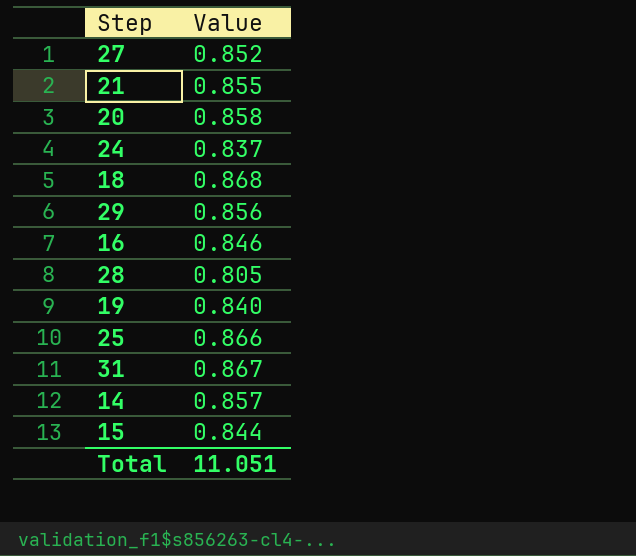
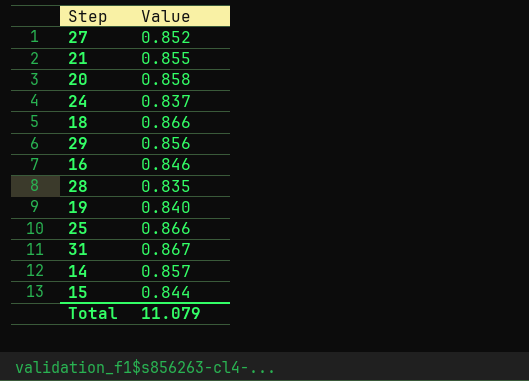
18 | Value: 0.868 -> 0.866
28 | Value: 0.805 -> 0.835
Total | Value: 11.051 -> 11.079

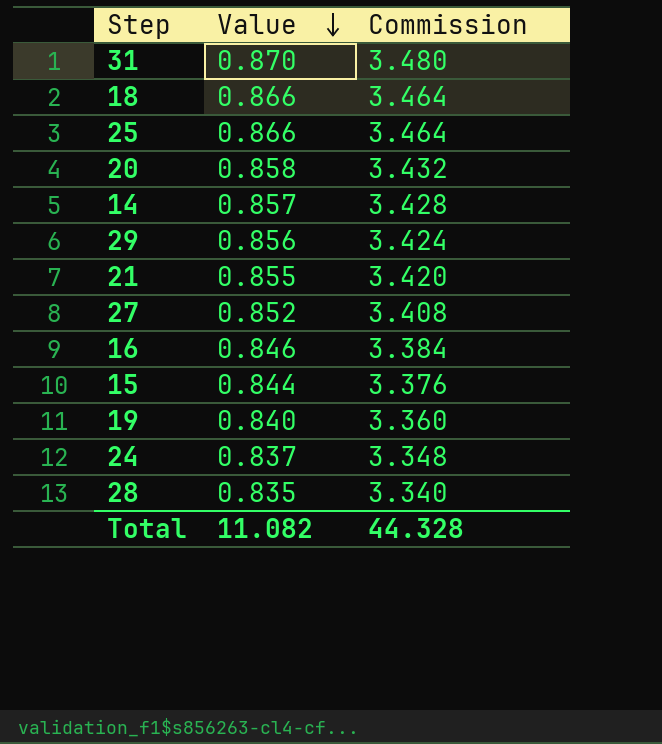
row order: none -> Value descending
column Commission | formula: none -> [Value] * 4
31 | Value: 0.867 -> 0.870
Total | Value: 11.079 -> 11.082

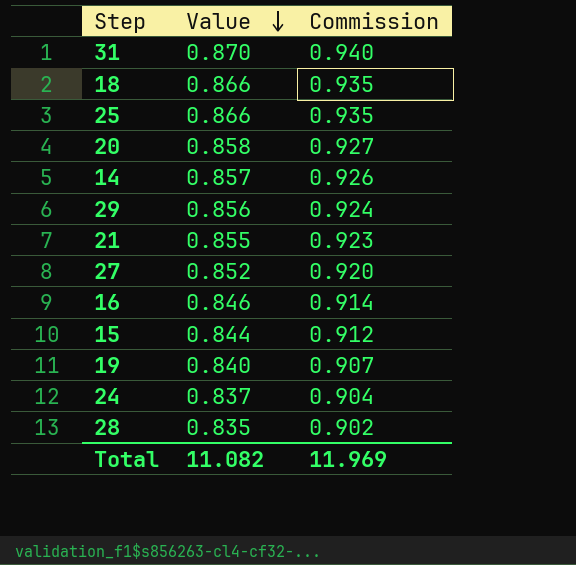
column Commission | formula: [Value] * 4 -> [Value] * 1.08
Total | Commission: 44.328 -> 11.969

